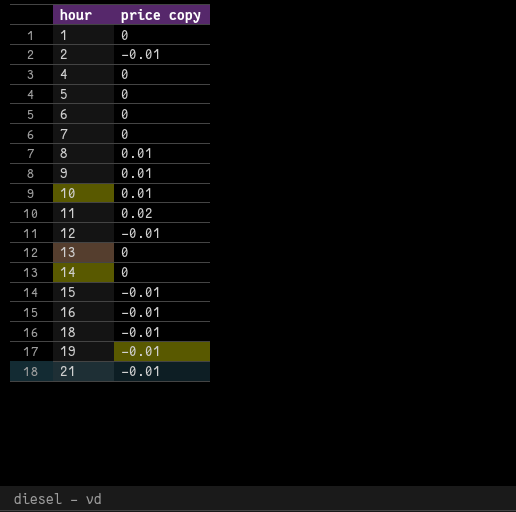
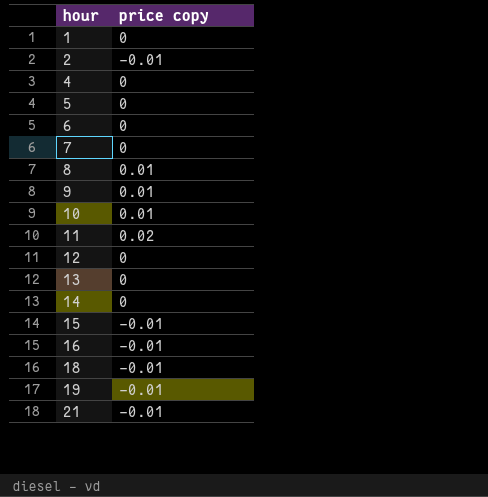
12 | price copy: -0.01 -> 0

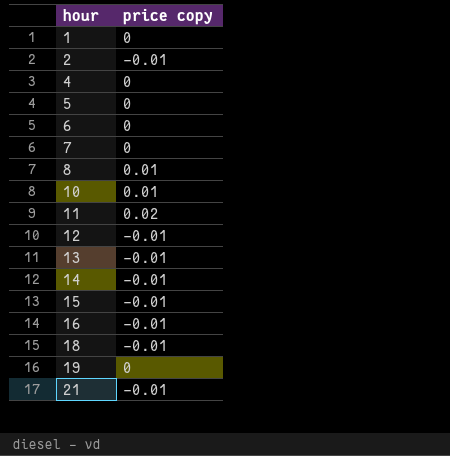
row 9: 0.01 -> none
12 | price copy: 0 -> -0.01
13 | price copy: 0 -> -0.01
14 | price copy: 0 -> -0.01
19 | price copy: -0.01 -> 0

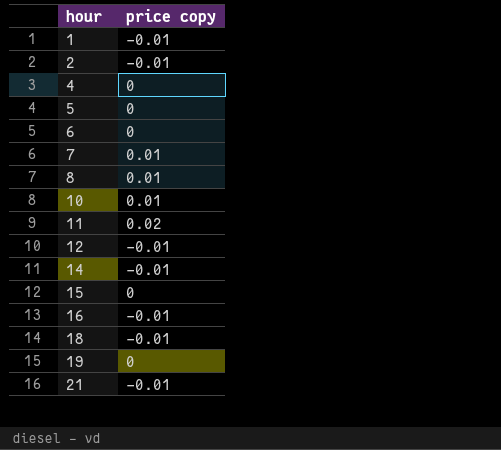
row 13: -0.01 -> none
1 | price copy: 0 -> -0.01
7 | price copy: 0 -> 0.01
15 | price copy: -0.01 -> 0

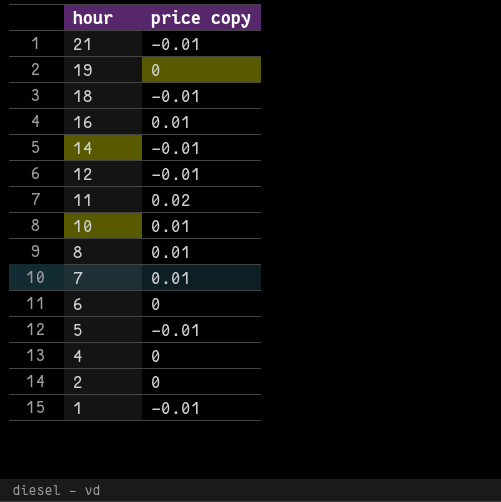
row order: hour ascending -> hour descending
row 15: 0 -> none
16 | price copy: -0.01 -> 0.01
5 | price copy: 0 -> -0.01
2 | price copy: -0.01 -> 0

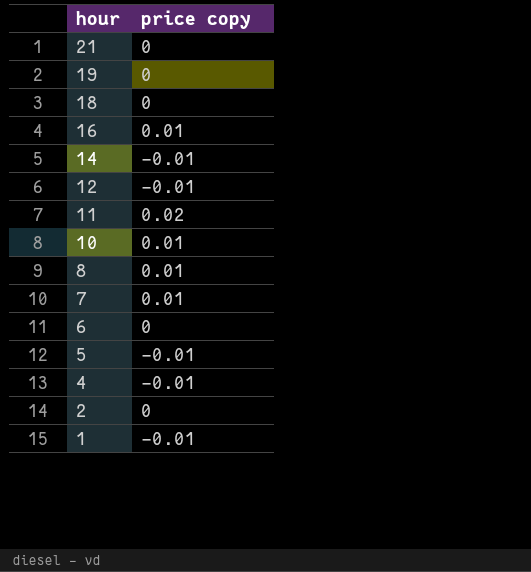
21 | price copy: -0.01 -> 0
18 | price copy: -0.01 -> 0
4 | price copy: 0 -> -0.01

